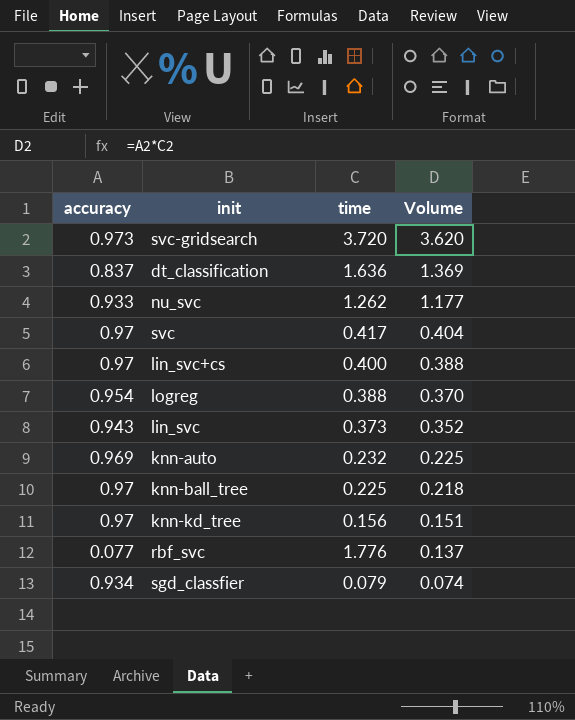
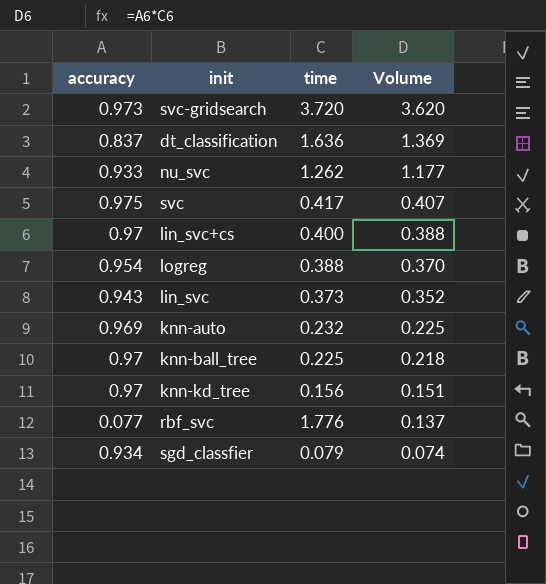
svc | accuracy: 0.97 -> 0.975
svc | Volume: 0.404 -> 0.407

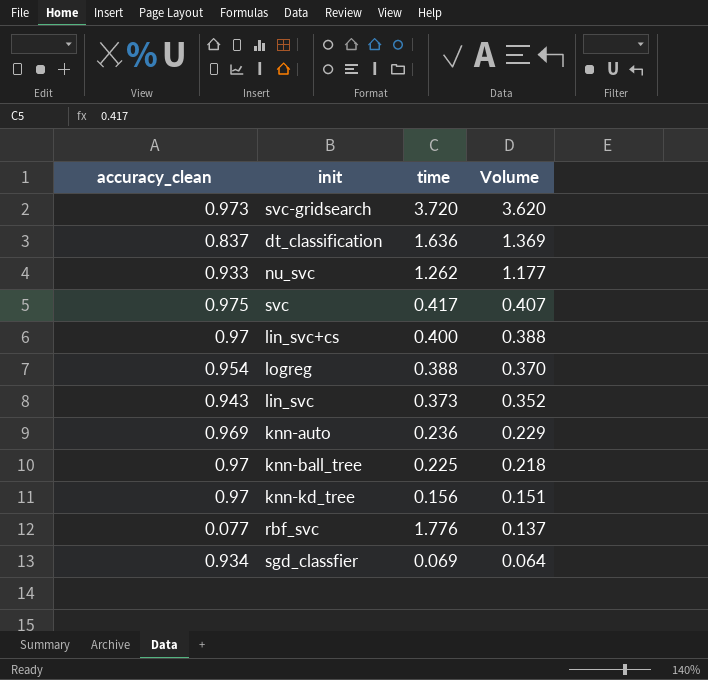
column name: accuracy -> accuracy_clean
knn-auto | time: 0.232 -> 0.236
knn-auto | Volume: 0.225 -> 0.229
sgd_classfier | time: 0.079 -> 0.069
sgd_classfier | Volume: 0.074 -> 0.064

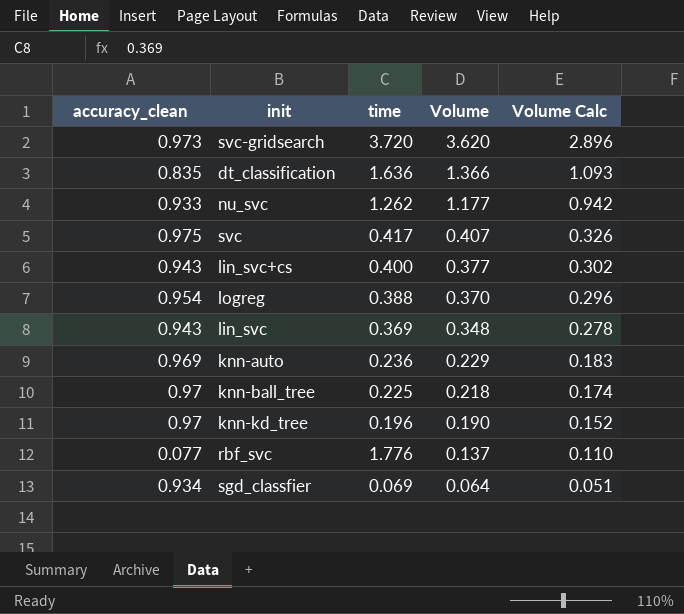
column Volume Calc | formula: none -> [Volume] * 0.8
dt_classification | accuracy_clean: 0.837 -> 0.835
dt_classification | Volume: 1.369 -> 1.366
lin_svc+cs | accuracy_clean: 0.97 -> 0.943
lin_svc+cs | Volume: 0.388 -> 0.377
lin_svc | time: 0.373 -> 0.369
lin_svc | Volume: 0.352 -> 0.348
knn-kd_tree | time: 0.156 -> 0.196
knn-kd_tree | Volume: 0.151 -> 0.190

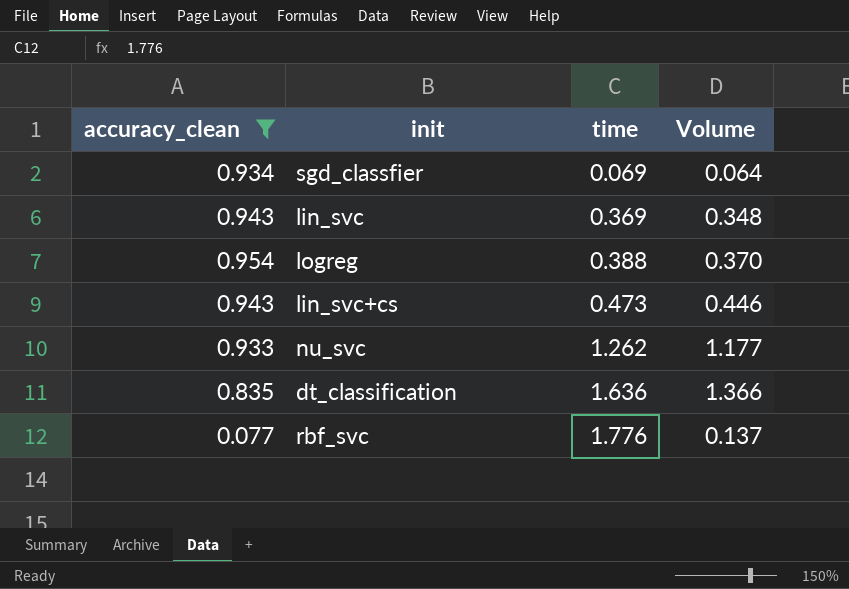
filter: none -> accuracy_clean <= 0.954
row order: Volume descending -> time ascending
column Volume Calc | formula: [Volume] * 0.8 -> none
lin_svc+cs | time: 0.400 -> 0.473
lin_svc+cs | Volume: 0.377 -> 0.446

